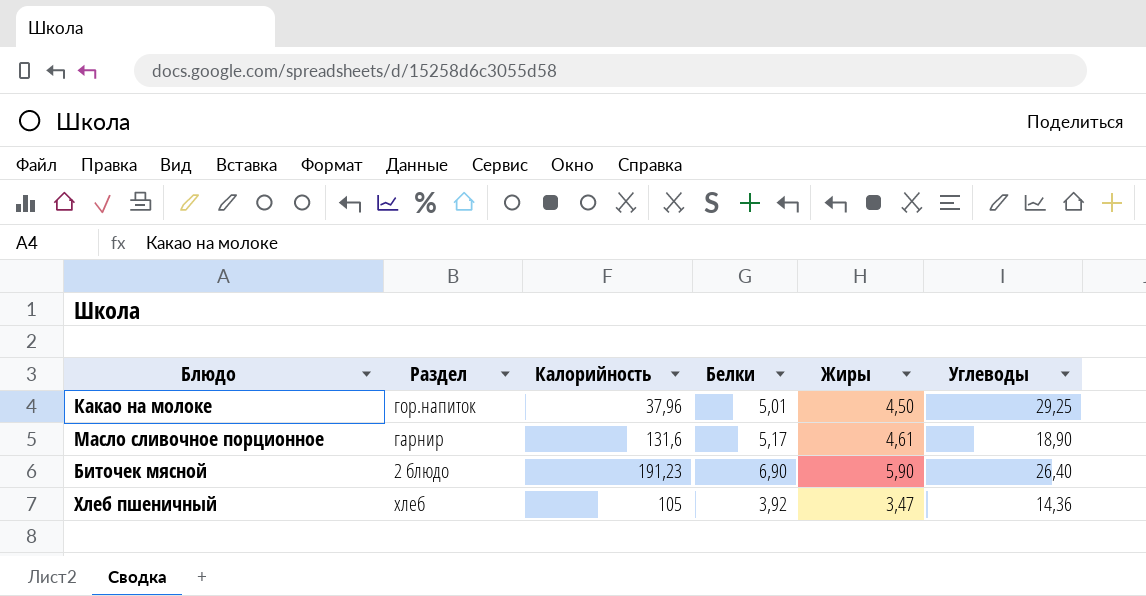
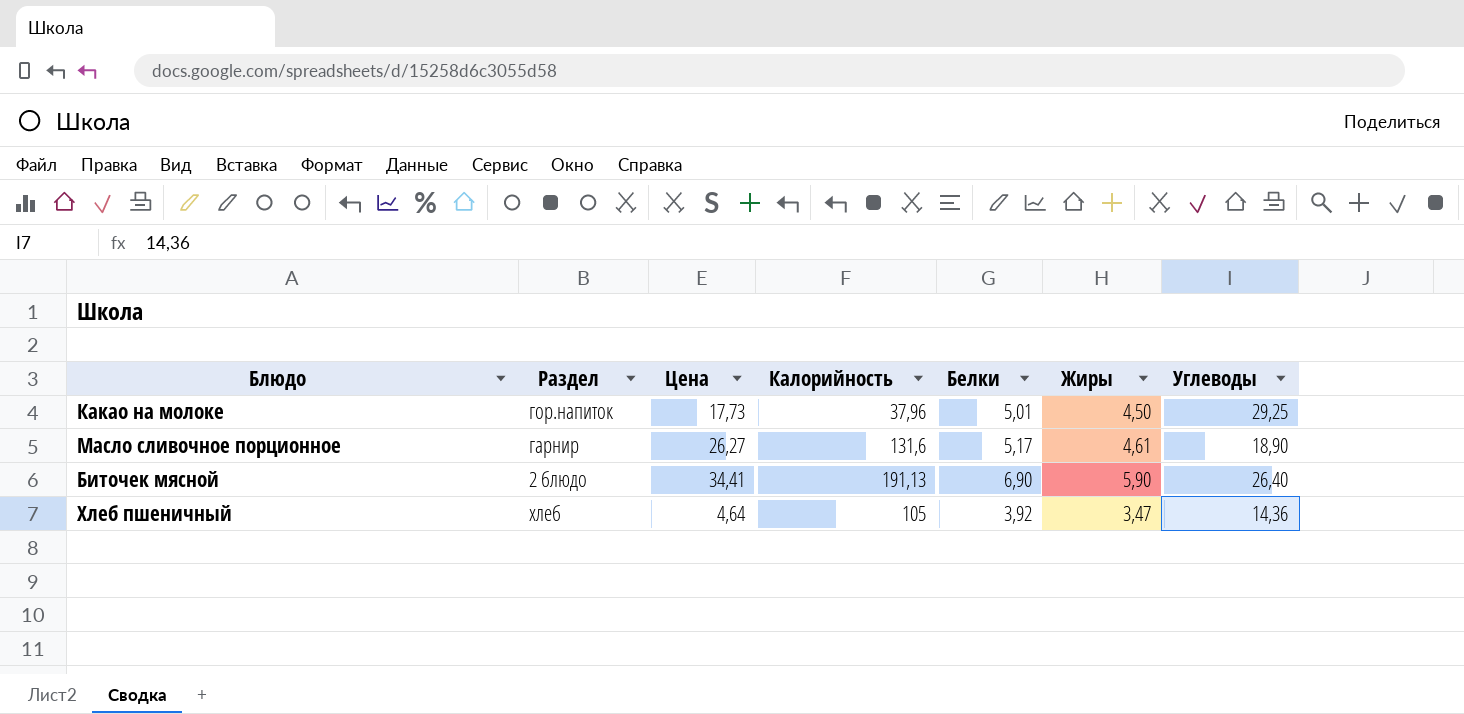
column Цена | position: none -> 3
Биточек мясной | Калорийность: 191,23 -> 191,13

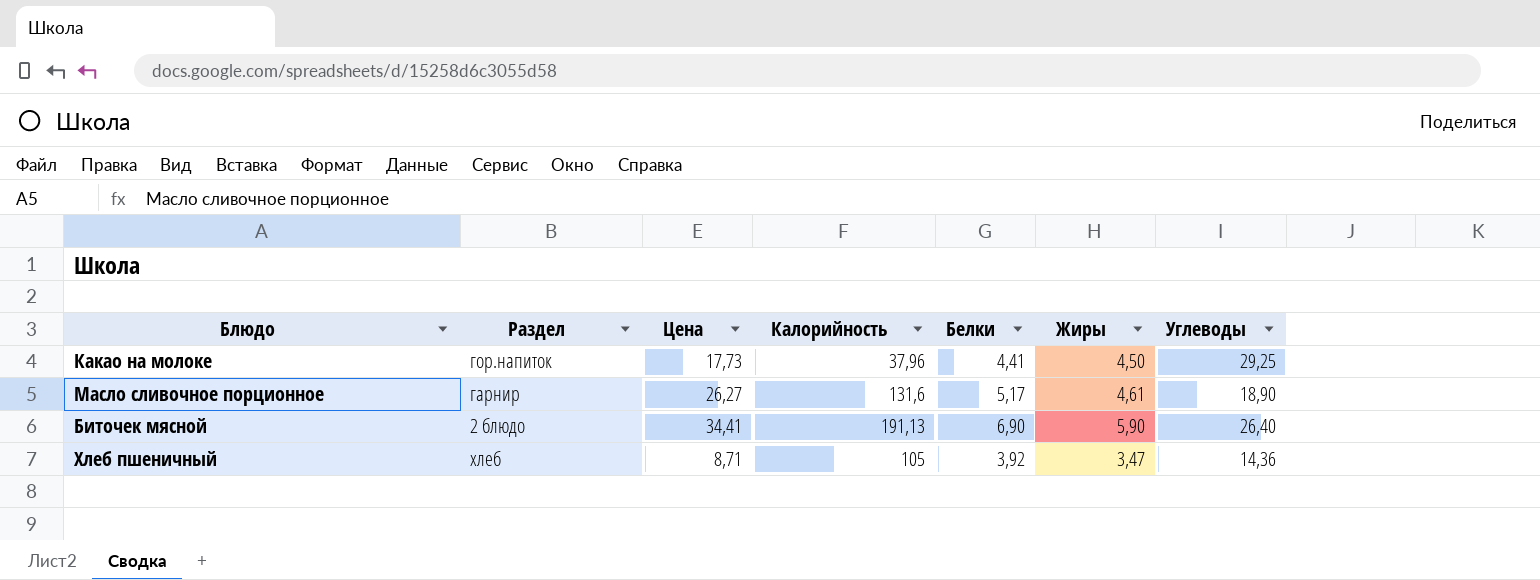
Какао на молоке | Белки: 5,01 -> 4,41
Хлеб пшеничный | Цена: 4,64 -> 8,71

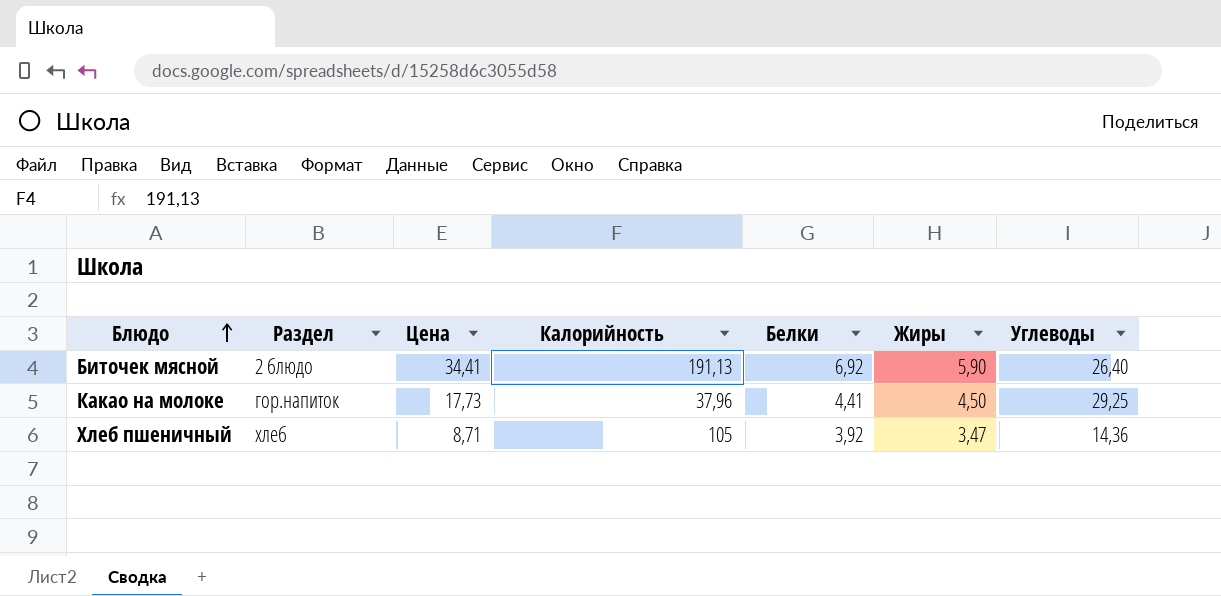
row order: none -> Блюдо ascending
row Масло сливочное порционное: гарнир | 26,27 | 131,6 | 5,17 | 4,61 | 18,90 -> none
Биточек мясной | Белки: 6,90 -> 6,92

